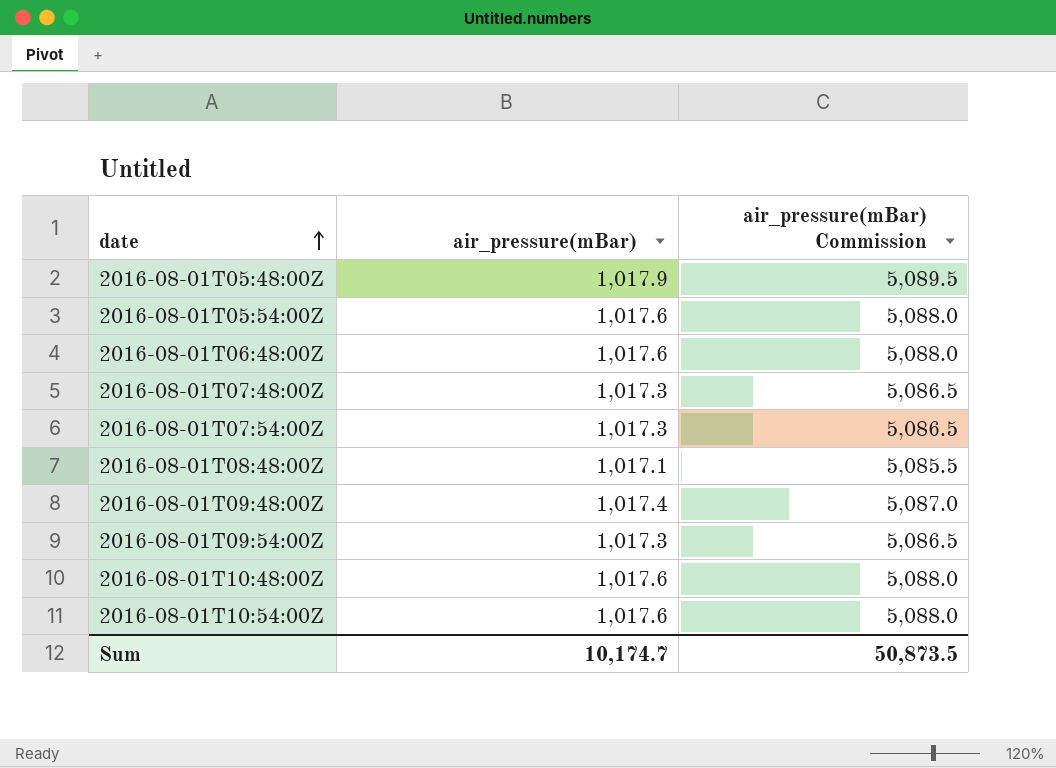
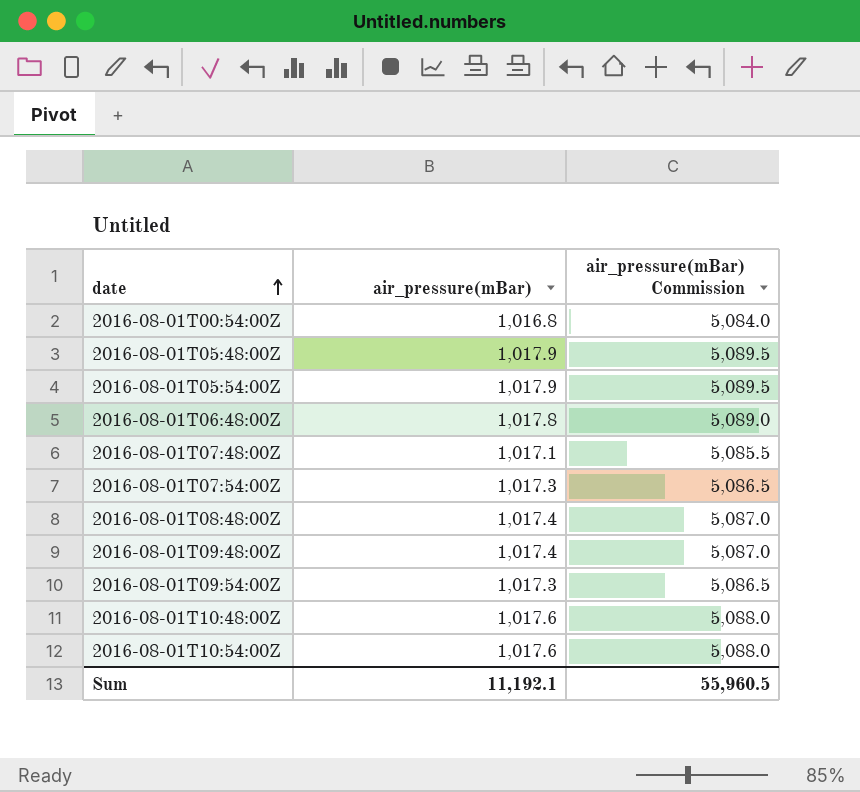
row 2016-08-01T00:54:00Z: none -> 1,016.8 | 5,084.0
2016-08-01T05:54:00Z | air_pressure(mBar): 1,017.6 -> 1,017.9
2016-08-01T05:54:00Z | air_pressure(mBar) Commission: 5,088.0 -> 5,089.5
2016-08-01T06:48:00Z | air_pressure(mBar): 1,017.6 -> 1,017.8
2016-08-01T06:48:00Z | air_pressure(mBar) Commission: 5,088.0 -> 5,089.0
2016-08-01T07:48:00Z | air_pressure(mBar): 1,017.3 -> 1,017.1
2016-08-01T07:48:00Z | air_pressure(mBar) Commission: 5,086.5 -> 5,085.5
2016-08-01T08:48:00Z | air_pressure(mBar): 1,017.1 -> 1,017.4
2016-08-01T08:48:00Z | air_pressure(mBar) Commission: 5,085.5 -> 5,087.0
Sum | air_pressure(mBar): 10,174.7 -> 11,192.1
Sum | air_pressure(mBar) Commission: 50,873.5 -> 55,960.5

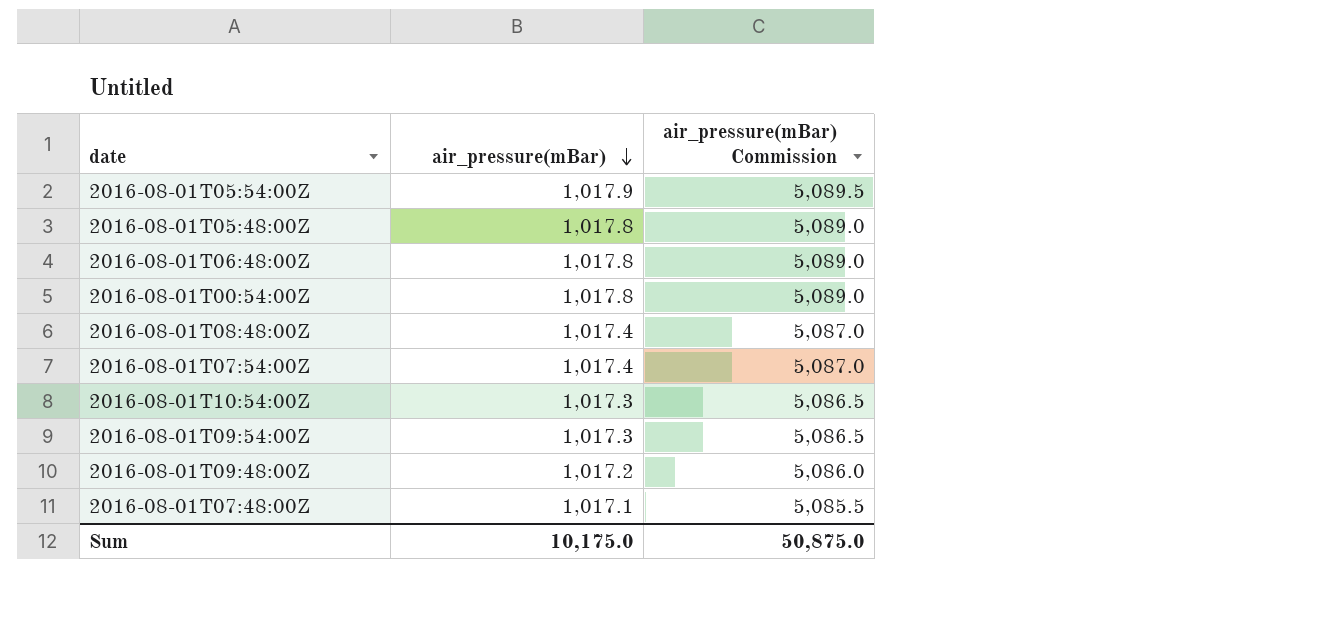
row order: date ascending -> air_pressure(mBar) descending
row 2016-08-01T10:48:00Z: 1,017.6 | 5,088.0 -> none
2016-08-01T05:48:00Z | air_pressure(mBar): 1,017.9 -> 1,017.8
2016-08-01T05:48:00Z | air_pressure(mBar) Commission: 5,089.5 -> 5,089.0
2016-08-01T00:54:00Z | air_pressure(mBar): 1,016.8 -> 1,017.8
2016-08-01T00:54:00Z | air_pressure(mBar) Commission: 5,084.0 -> 5,089.0
2016-08-01T07:54:00Z | air_pressure(mBar): 1,017.3 -> 1,017.4
2016-08-01T07:54:00Z | air_pressure(mBar) Commission: 5,086.5 -> 5,087.0
2016-08-01T10:54:00Z | air_pressure(mBar): 1,017.6 -> 1,017.3
2016-08-01T10:54:00Z | air_pressure(mBar) Commission: 5,088.0 -> 5,086.5
2016-08-01T09:48:00Z | air_pressure(mBar): 1,017.4 -> 1,017.2
2016-08-01T09:48:00Z | air_pressure(mBar) Commission: 5,087.0 -> 5,086.0
Sum | air_pressure(mBar): 11,192.1 -> 10,175.0
Sum | air_pressure(mBar) Commission: 55,960.5 -> 50,875.0

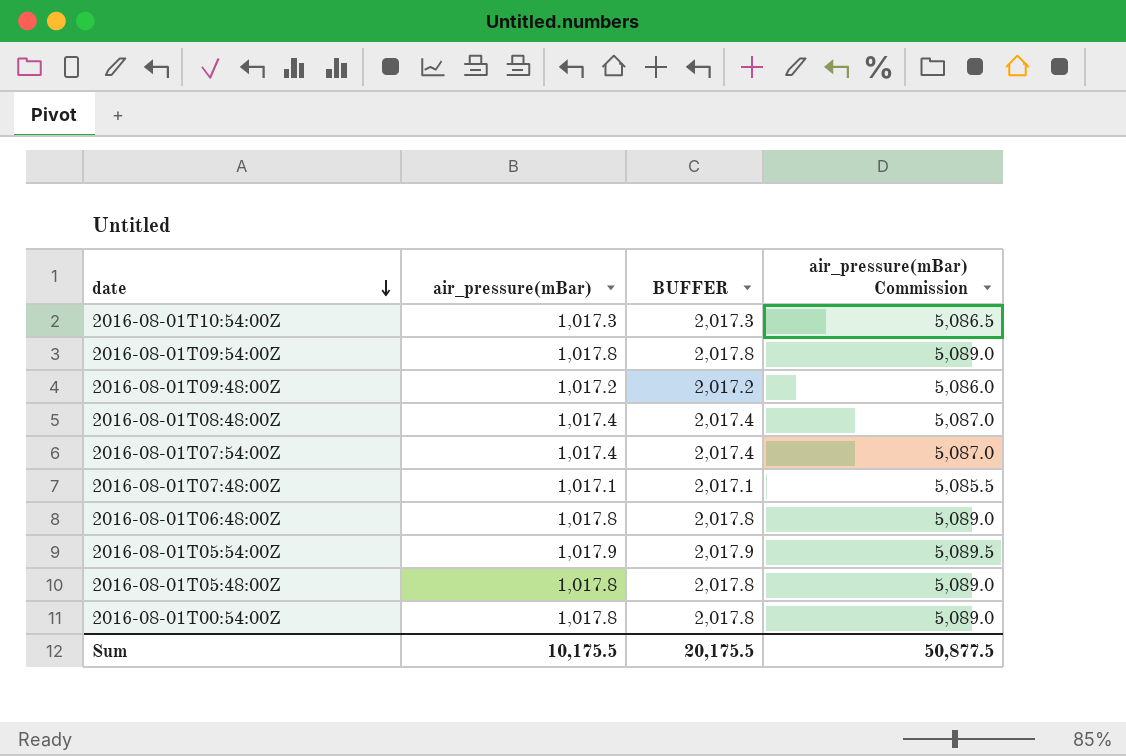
row order: air_pressure(mBar) descending -> date descending
column BUFFER | formula: none -> [air_pressure(mBar)] + 1000
2016-08-01T09:54:00Z | air_pressure(mBar): 1,017.3 -> 1,017.8
2016-08-01T09:54:00Z | air_pressure(mBar) Commission: 5,086.5 -> 5,089.0
Sum | air_pressure(mBar): 10,175.0 -> 10,175.5
Sum | air_pressure(mBar) Commission: 50,875.0 -> 50,877.5

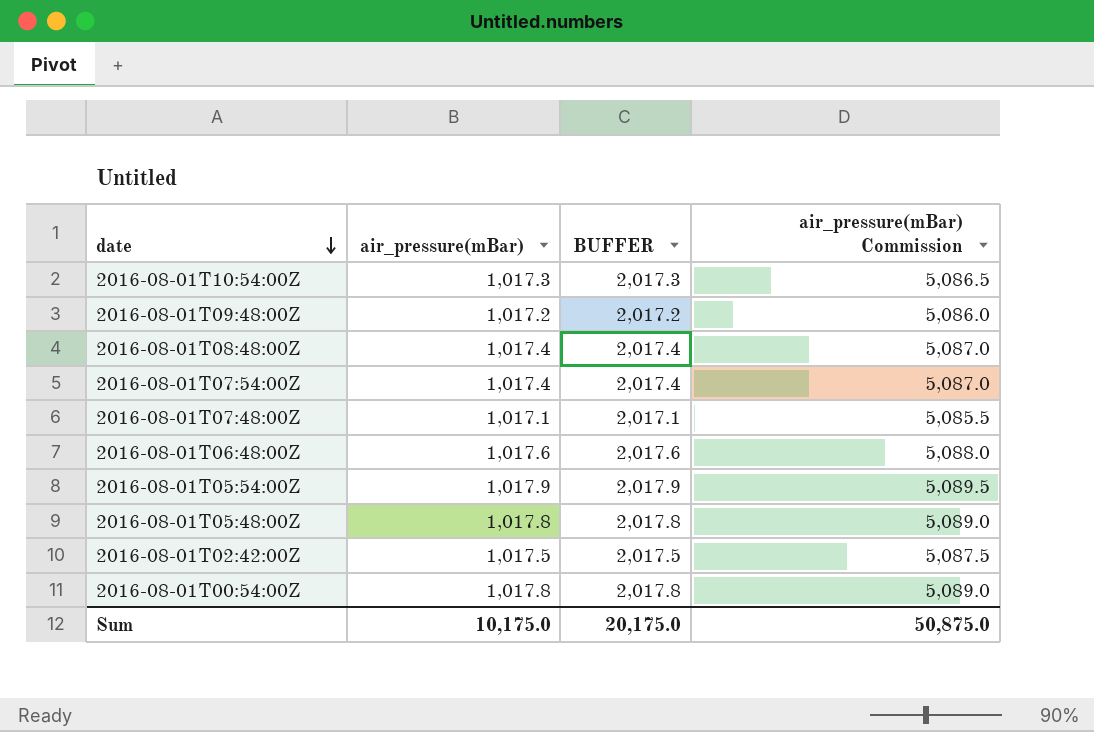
row 2016-08-01T09:54:00Z: 1,017.8 | 2,017.8 | 5,089.0 -> none
2016-08-01T06:48:00Z | air_pressure(mBar): 1,017.8 -> 1,017.6
2016-08-01T06:48:00Z | BUFFER: 2,017.8 -> 2,017.6
2016-08-01T06:48:00Z | air_pressure(mBar) Commission: 5,089.0 -> 5,088.0
row 2016-08-01T02:42:00Z: none -> 1,017.5 | 2,017.5 | 5,087.5
Sum | air_pressure(mBar): 10,175.5 -> 10,175.0
Sum | BUFFER: 20,175.5 -> 20,175.0
Sum | air_pressure(mBar) Commission: 50,877.5 -> 50,875.0

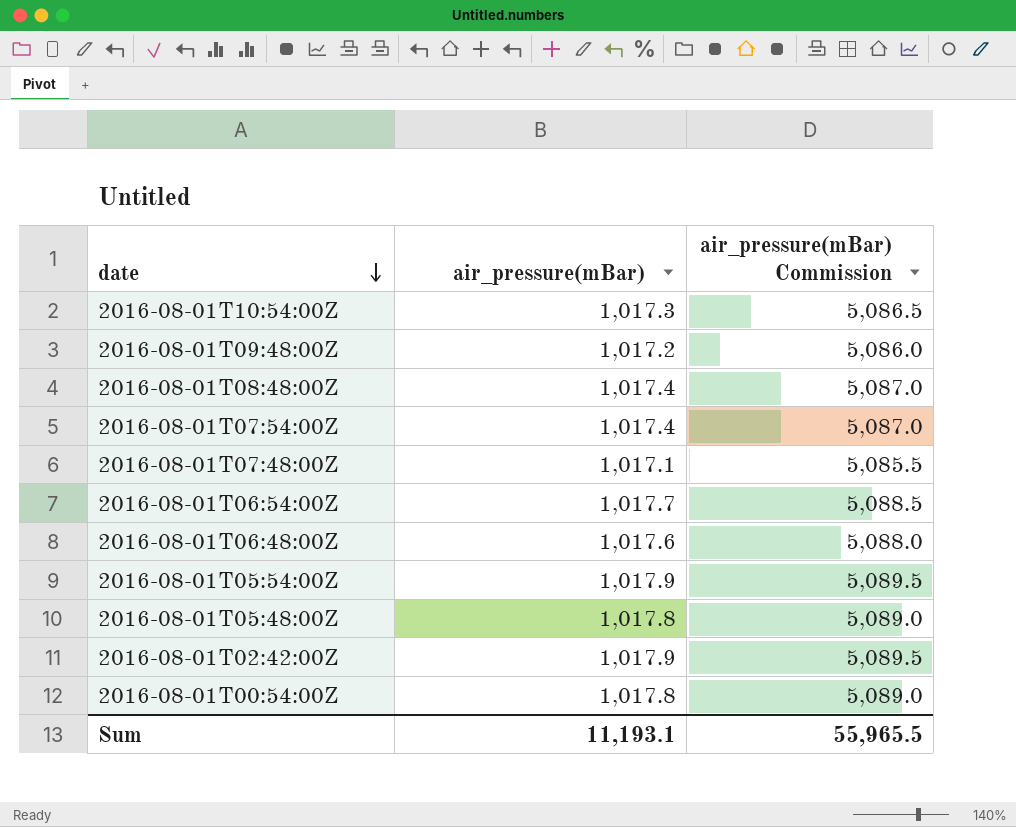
column BUFFER | formula: [air_pressure(mBar)] + 1000 -> none
row 2016-08-01T06:54:00Z: none -> 1,017.7 | 5,088.5
2016-08-01T02:42:00Z | air_pressure(mBar): 1,017.5 -> 1,017.9
2016-08-01T02:42:00Z | air_pressure(mBar) Commission: 5,087.5 -> 5,089.5
Sum | air_pressure(mBar): 10,175.0 -> 11,193.1
Sum | air_pressure(mBar) Commission: 50,875.0 -> 55,965.5

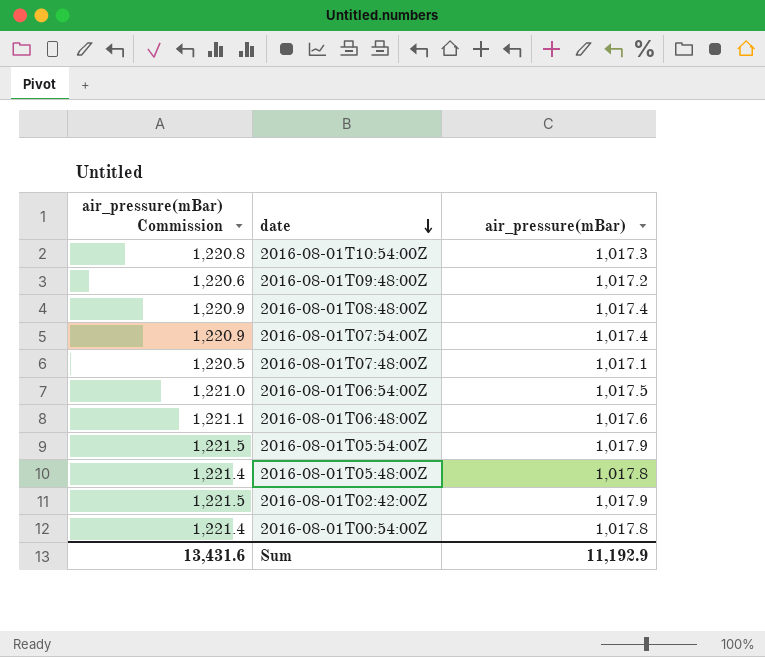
column air_pressure(mBar) Commission | formula: [air_pressure(mBar)] * 5 -> [air_pressure(mBar)] * 1.2
column air_pressure(mBar) Commission | position: 3 -> 1
2016-08-01T06:54:00Z | air_pressure(mBar): 1,017.7 -> 1,017.5
Sum | air_pressure(mBar) Commission: 55,965.5 -> 13,431.6
Sum | air_pressure(mBar): 11,193.1 -> 11,192.9

